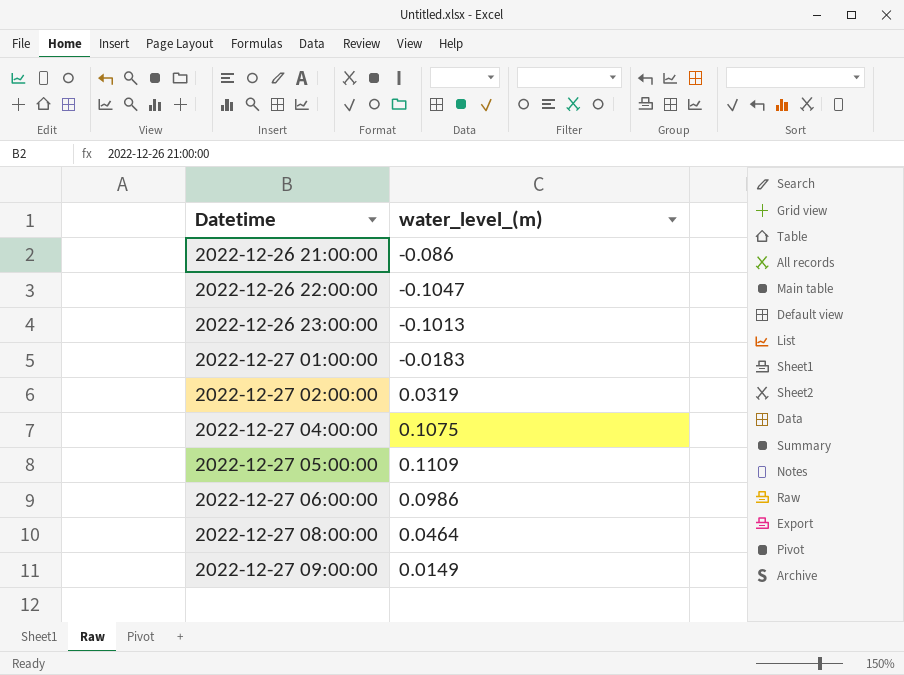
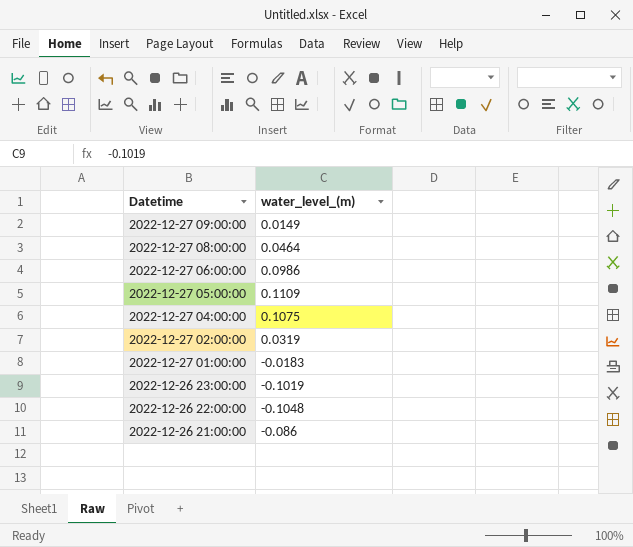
row order: Datetime ascending -> Datetime descending
2022-12-26 23:00:00 | water_level_(m): -0.1013 -> -0.1019
2022-12-26 22:00:00 | water_level_(m): -0.1047 -> -0.1048

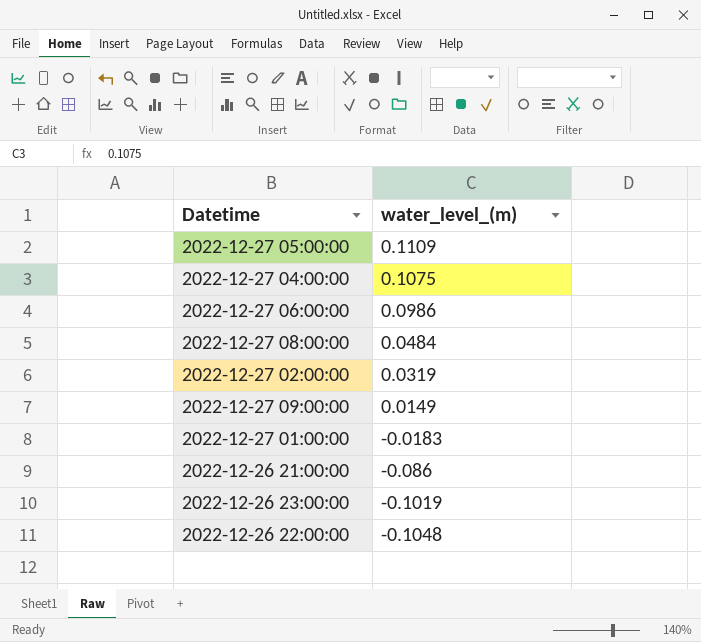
row order: Datetime descending -> water_level_(m) descending
2022-12-27 08:00:00 | water_level_(m): 0.0464 -> 0.0484

